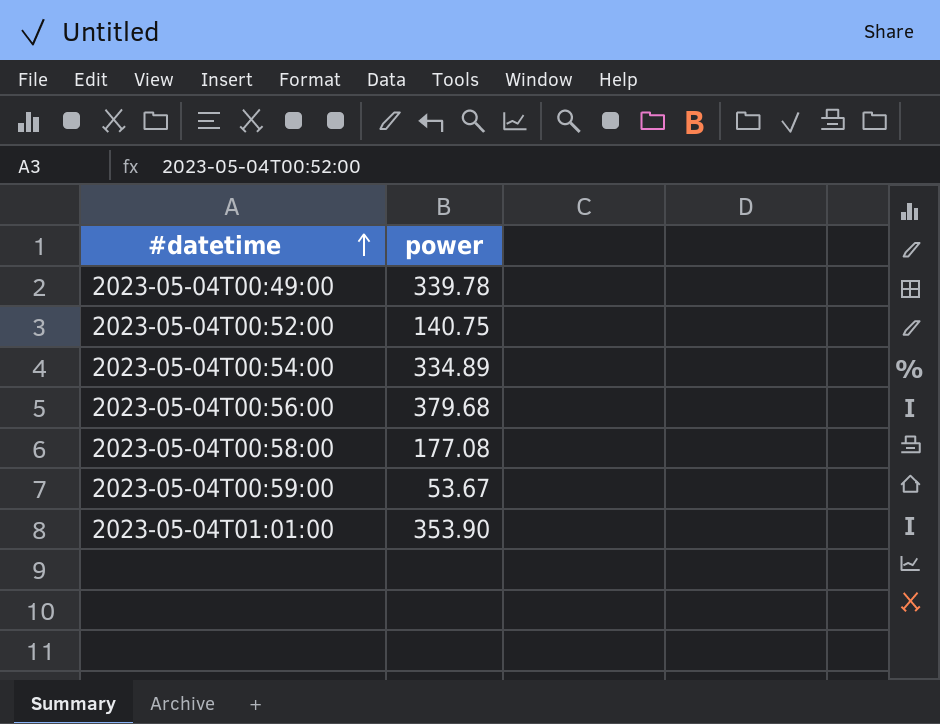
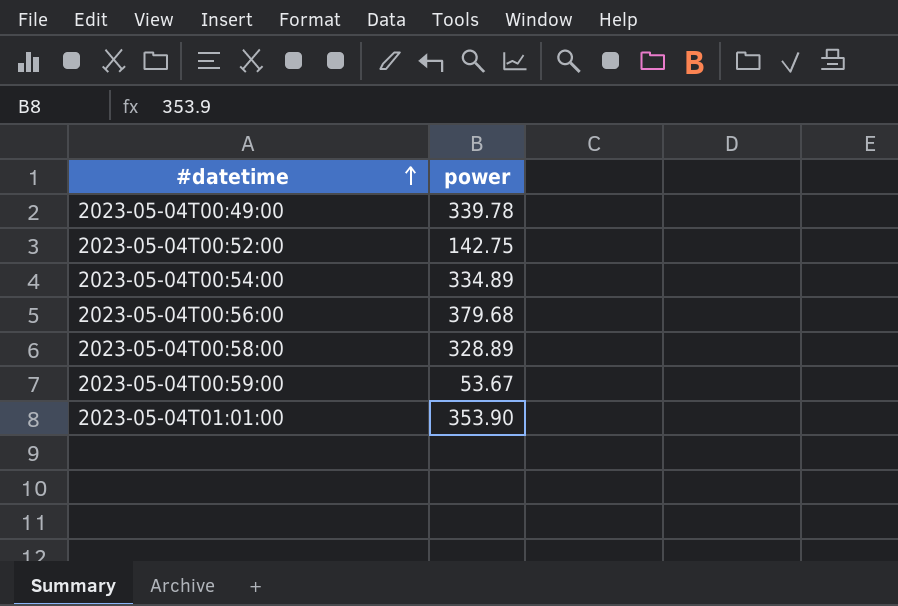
2023-05-04T00:52:00 | power: 140.75 -> 142.75
2023-05-04T00:58:00 | power: 177.08 -> 328.89

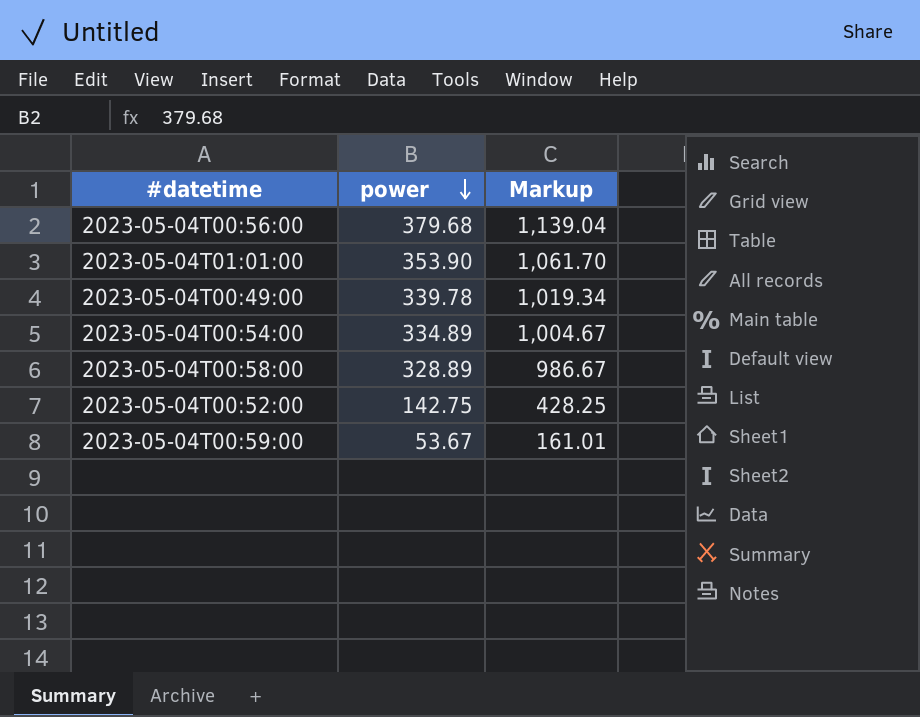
row order: #datetime ascending -> power descending
column Markup | formula: none -> [power] * 3

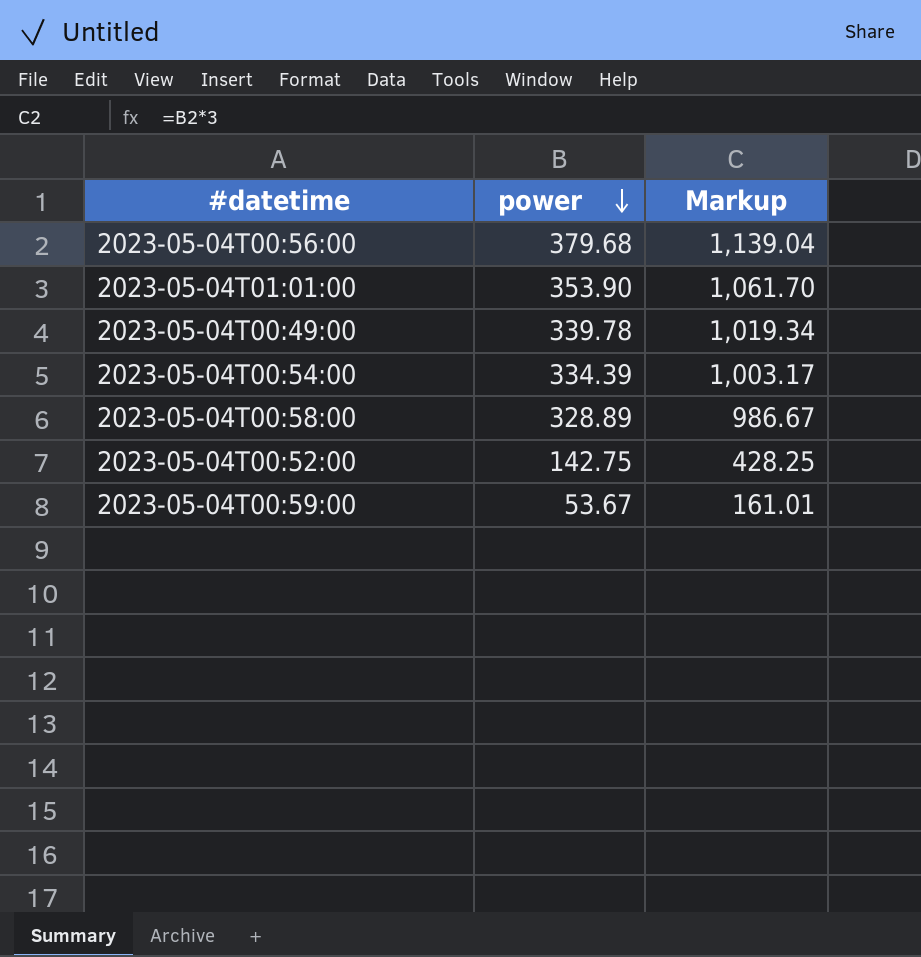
2023-05-04T00:54:00 | power: 334.89 -> 334.39
2023-05-04T00:54:00 | Markup: 1,004.67 -> 1,003.17

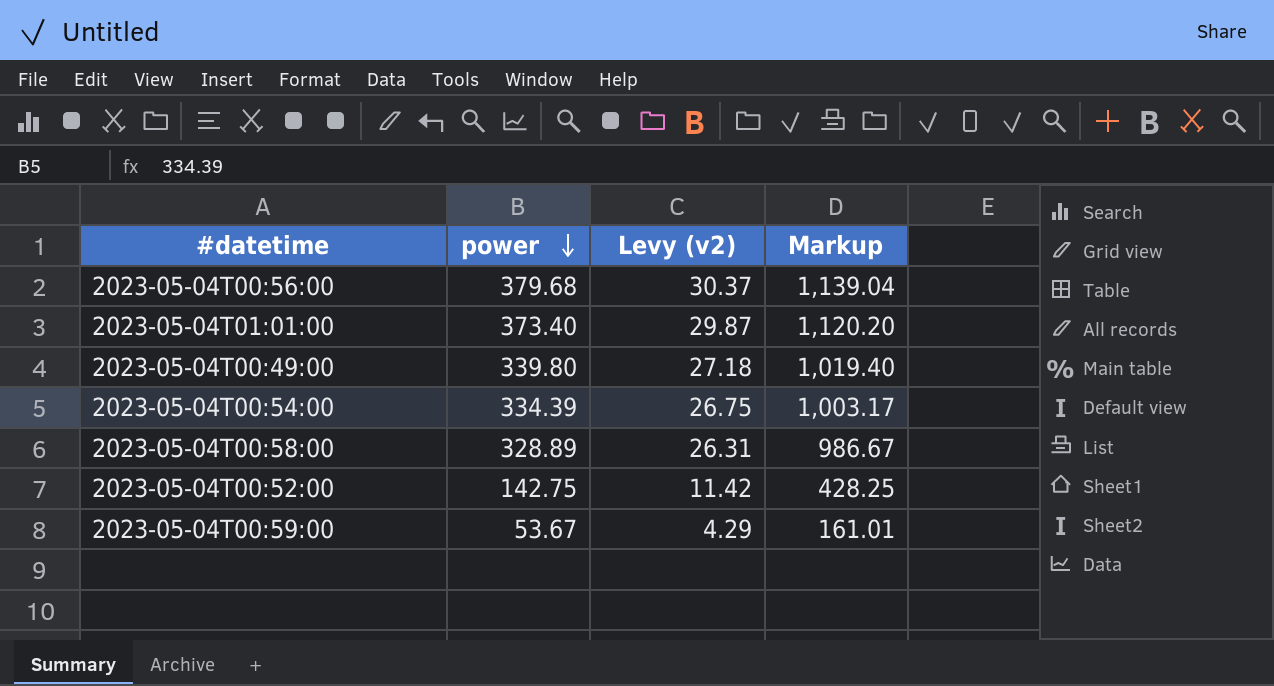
column Levy (v2) | formula: none -> [power] * 0.08
2023-05-04T01:01:00 | power: 353.90 -> 373.40
2023-05-04T01:01:00 | Markup: 1,061.70 -> 1,120.20
2023-05-04T00:49:00 | power: 339.78 -> 339.80
2023-05-04T00:49:00 | Markup: 1,019.34 -> 1,019.40

